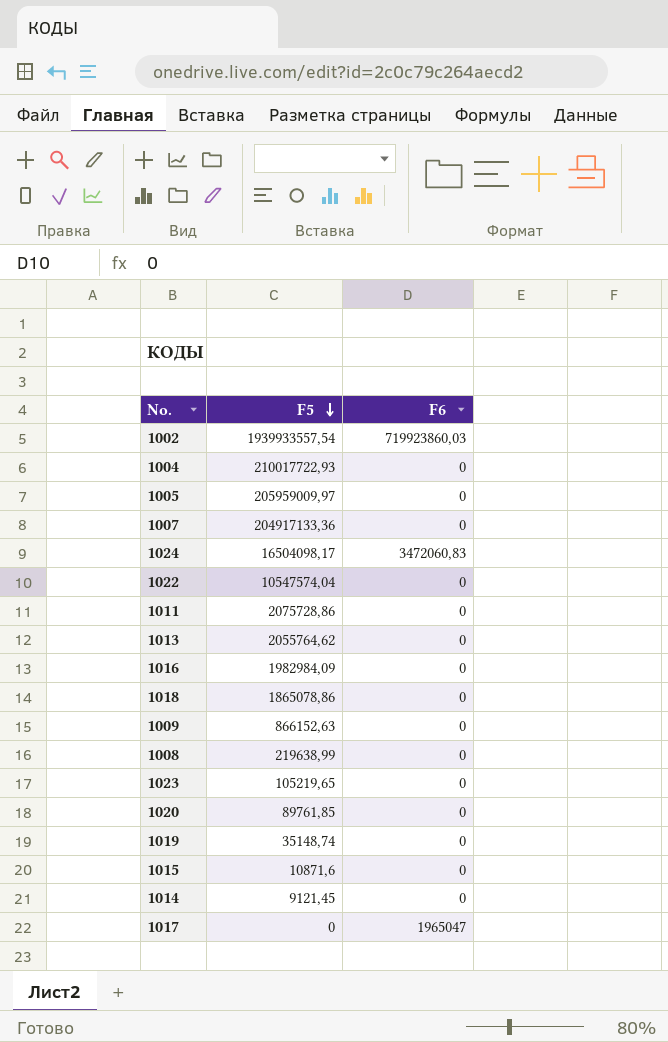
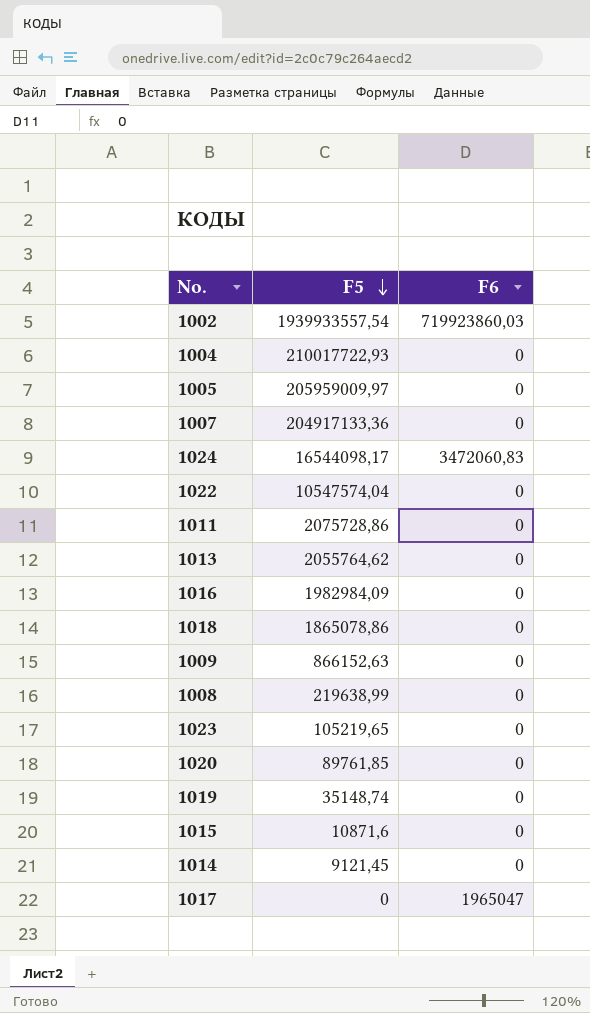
1024 | F5: 16504098,17 -> 16544098,17

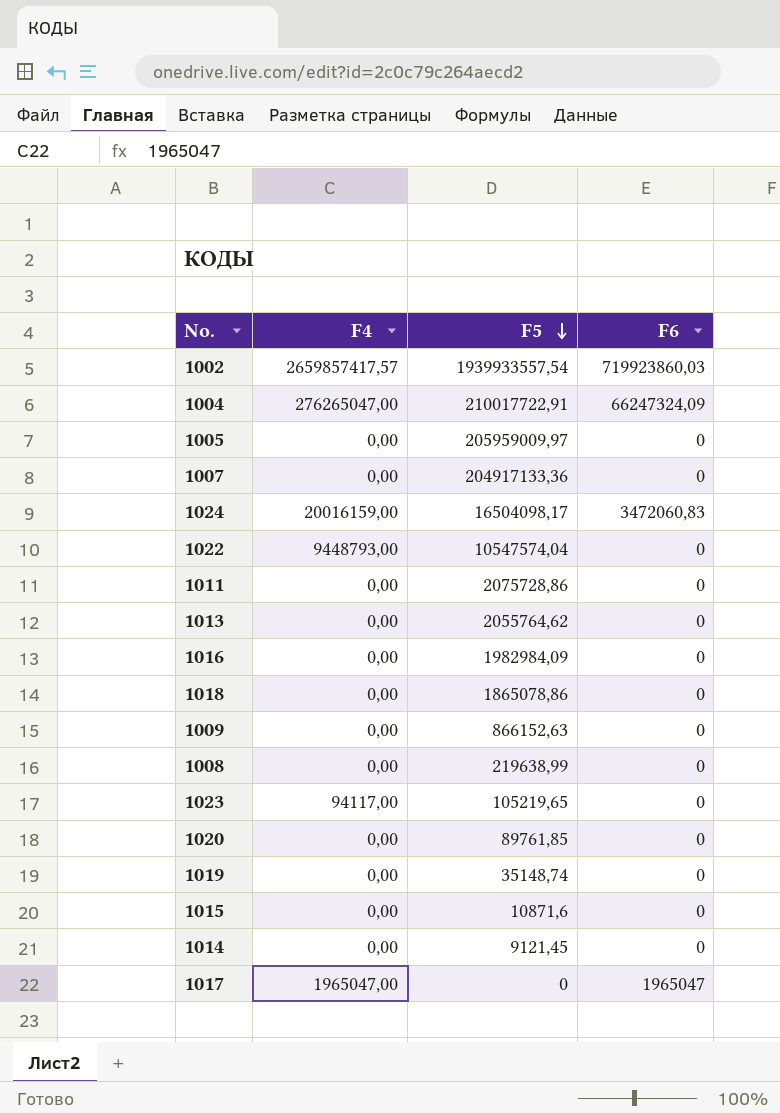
column F4 | position: none -> 2
1004 | F5: 210017722,93 -> 210017722,91
1004 | F6: 0 -> 66247324,09
1024 | F5: 16544098,17 -> 16504098,17

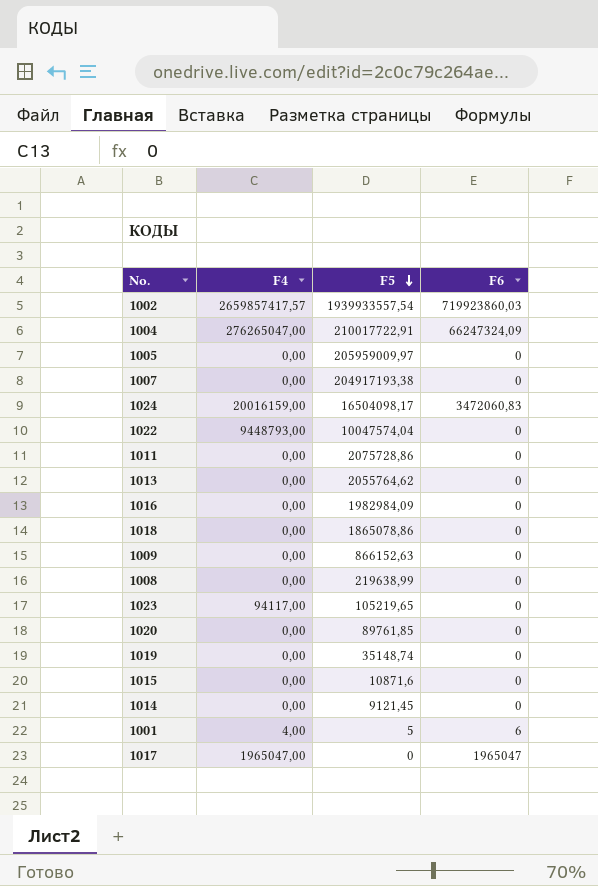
1007 | F5: 204917133,36 -> 204917193,38
1022 | F5: 10547574,04 -> 10047574,04
row 1001: none -> 4,00 | 5 | 6

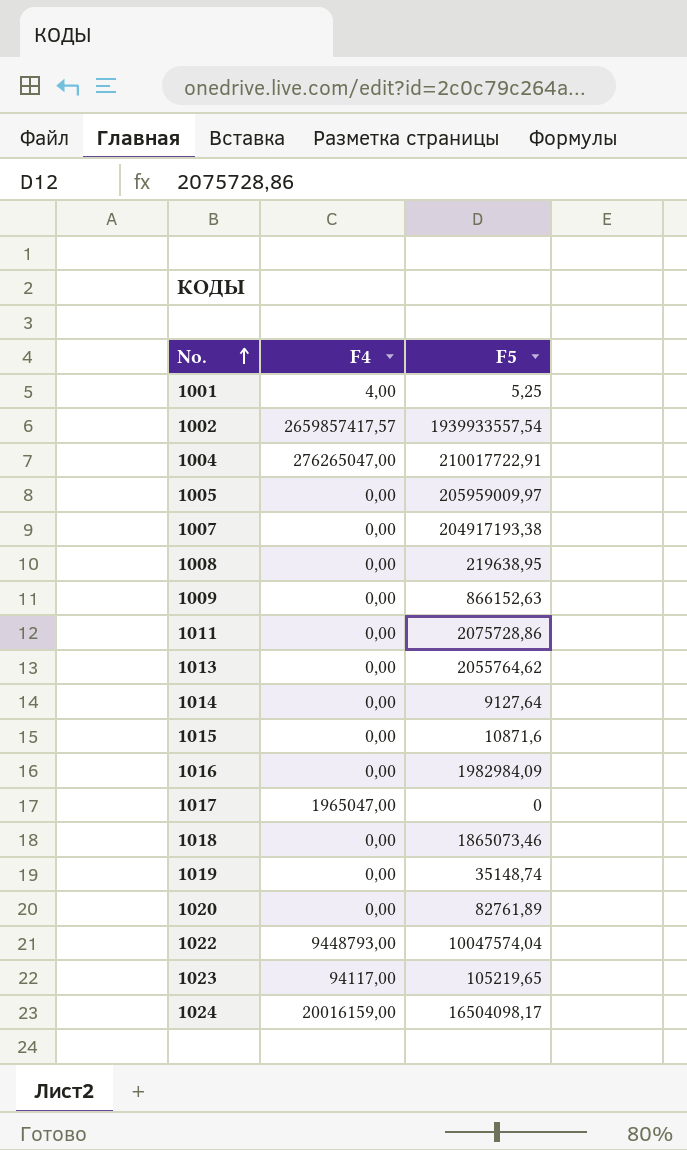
row order: F5 descending -> No. ascending
column F6 | position: 4 -> none
1001 | F5: 5 -> 5,25
1008 | F5: 219638,99 -> 219638,95
1014 | F5: 9121,45 -> 9127,64
1018 | F5: 1865078,86 -> 1865073,46
1020 | F5: 89761,85 -> 82761,89

